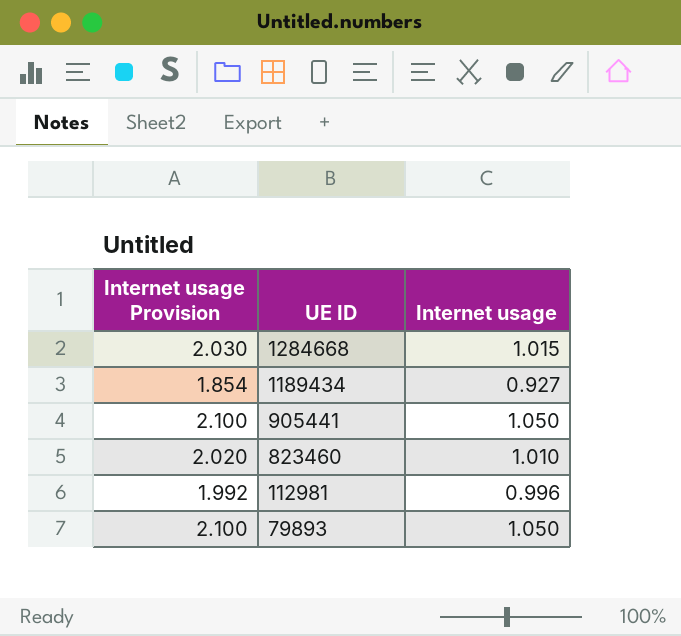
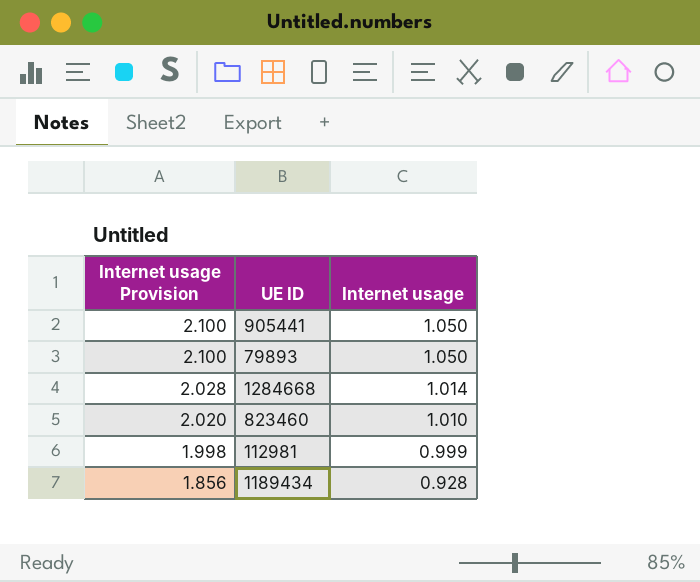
row order: UE ID descending -> Internet usage Provision descending
1284668 | Internet usage Provision: 2.030 -> 2.028
1284668 | Internet usage: 1.015 -> 1.014
112981 | Internet usage Provision: 1.992 -> 1.998
112981 | Internet usage: 0.996 -> 0.999
1189434 | Internet usage Provision: 1.854 -> 1.856
1189434 | Internet usage: 0.927 -> 0.928

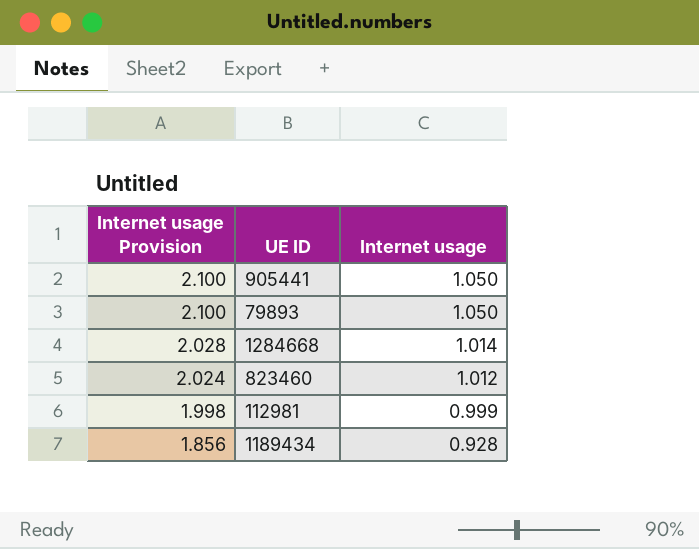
823460 | Internet usage Provision: 2.020 -> 2.024
823460 | Internet usage: 1.010 -> 1.012

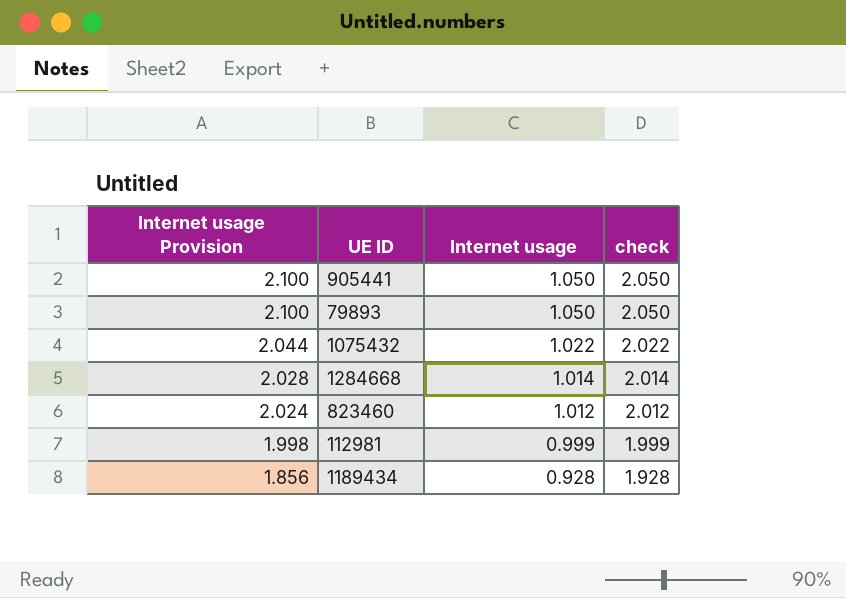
column check | formula: none -> [Internet usage] + 1
row 1075432: none -> 2.044 | 1.022 | 2.022

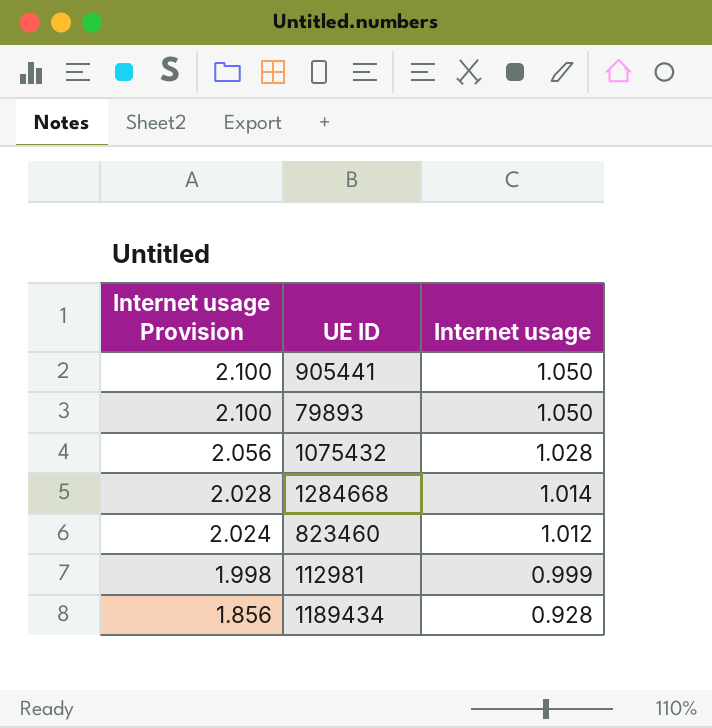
column check | formula: [Internet usage] + 1 -> none
1075432 | Internet usage Provision: 2.044 -> 2.056
1075432 | Internet usage: 1.022 -> 1.028

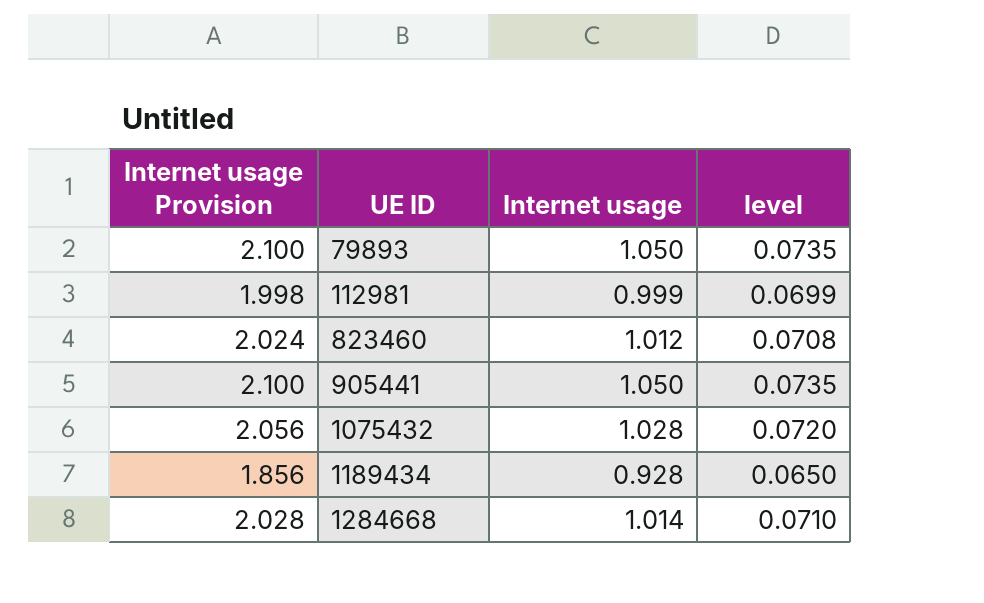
row order: Internet usage Provision descending -> UE ID ascending
column level | formula: none -> [Internet usage] * 0.07

